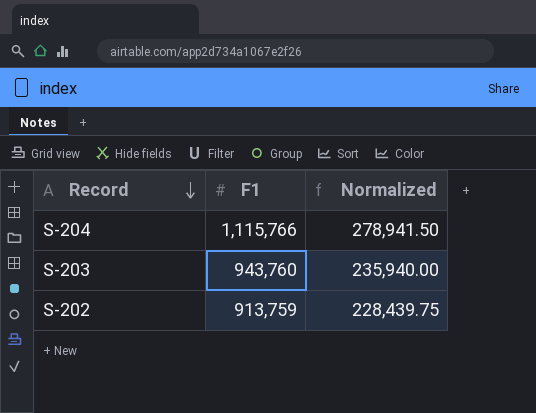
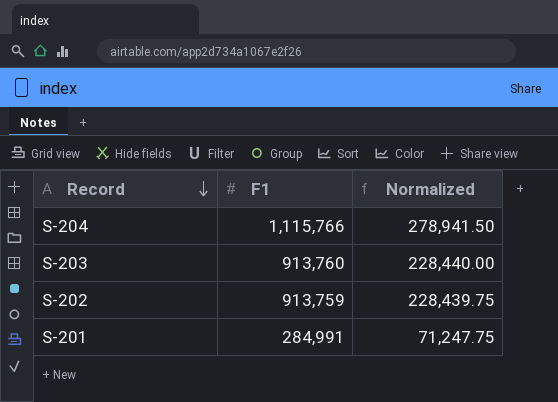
S-203 | F1: 943,760 -> 913,760
S-203 | Normalized: 235,940.00 -> 228,440.00
row S-201: none -> 284,991 | 71,247.75

